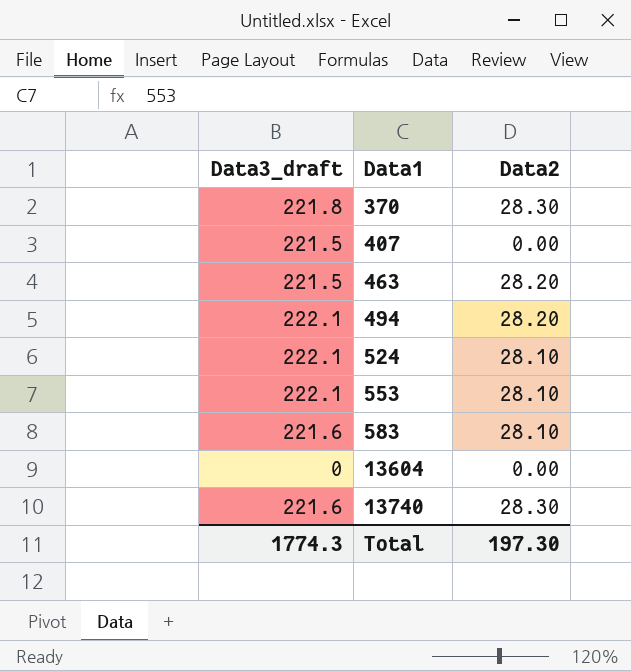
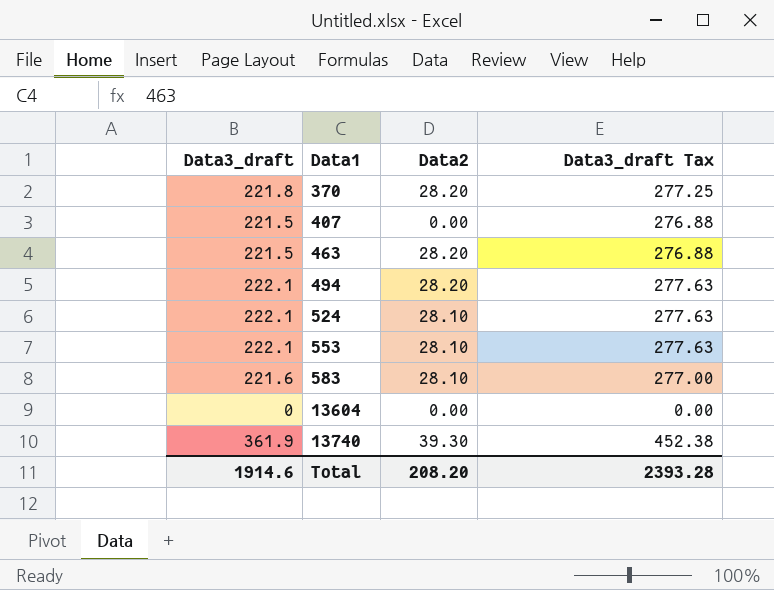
column Data3_draft Tax | formula: none -> [Data3_draft] * 1.25
370 | Data2: 28.30 -> 28.20
13740 | Data3_draft: 221.6 -> 361.9
13740 | Data2: 28.30 -> 39.30
Total | Data3_draft: 1774.3 -> 1914.6
Total | Data2: 197.30 -> 208.20

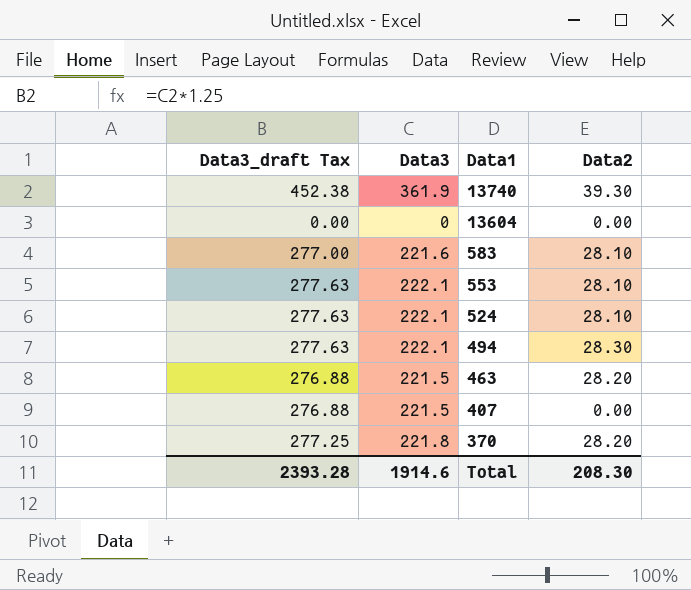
row order: Data1 ascending -> Data1 descending
column Data3_draft Tax | position: 4 -> 1
column name: Data3_draft -> Data3
494 | Data2: 28.20 -> 28.30
Total | Data2: 208.20 -> 208.30

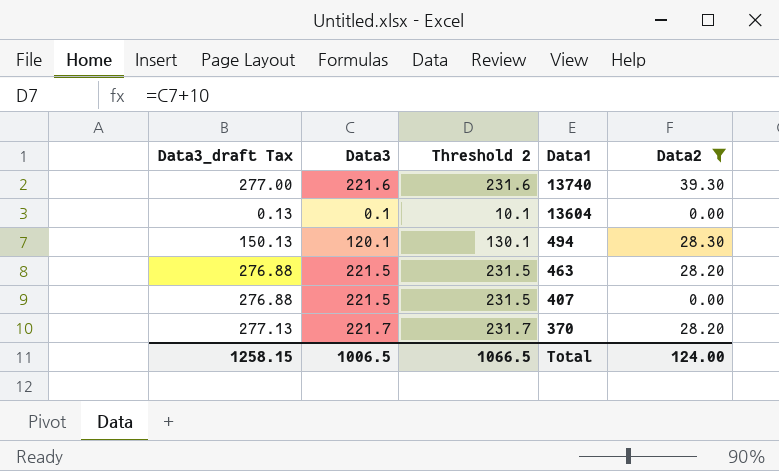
filter: none -> Data2 != 28.10
column Threshold 2 | formula: none -> [Data3] + 10
13740 | Data3_draft Tax: 452.38 -> 277.00
13740 | Data3: 361.9 -> 221.6
13604 | Data3_draft Tax: 0.00 -> 0.13
13604 | Data3: 0 -> 0.1
494 | Data3_draft Tax: 277.63 -> 150.13
494 | Data3: 222.1 -> 120.1
370 | Data3_draft Tax: 277.25 -> 277.13
370 | Data3: 221.8 -> 221.7
Total | Data3_draft Tax: 2393.28 -> 1258.15
Total | Data3: 1914.6 -> 1006.5
Total | Data2: 208.30 -> 124.00

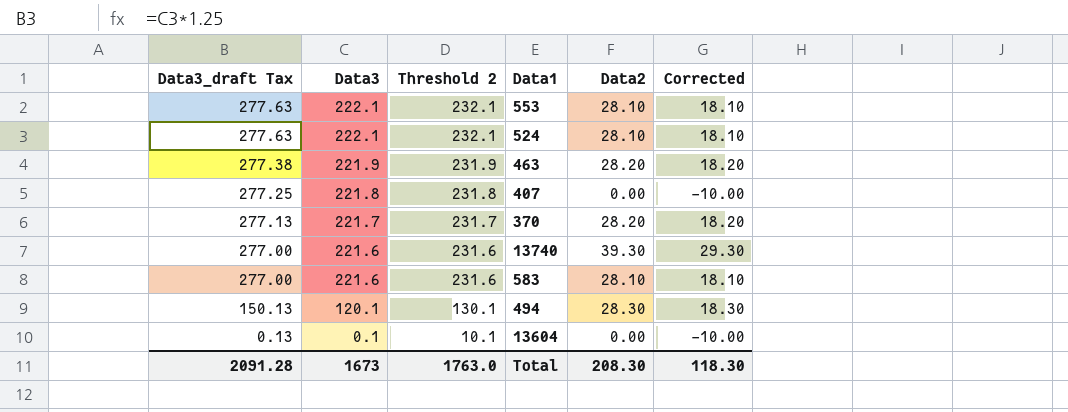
filter: Data2 != 28.10 -> none
row order: Data1 descending -> Data3_draft Tax descending
column Corrected | formula: none -> [Data2] - 10
463 | Data3_draft Tax: 276.88 -> 277.38
463 | Data3: 221.5 -> 221.9
463 | Threshold 2: 231.5 -> 231.9
407 | Data3_draft Tax: 276.88 -> 277.25
407 | Data3: 221.5 -> 221.8
407 | Threshold 2: 231.5 -> 231.8
Total | Data3_draft Tax: 1258.15 -> 2091.28
Total | Data3: 1006.5 -> 1673
Total | Threshold 2: 1066.5 -> 1763.0
Total | Data2: 124.00 -> 208.30

